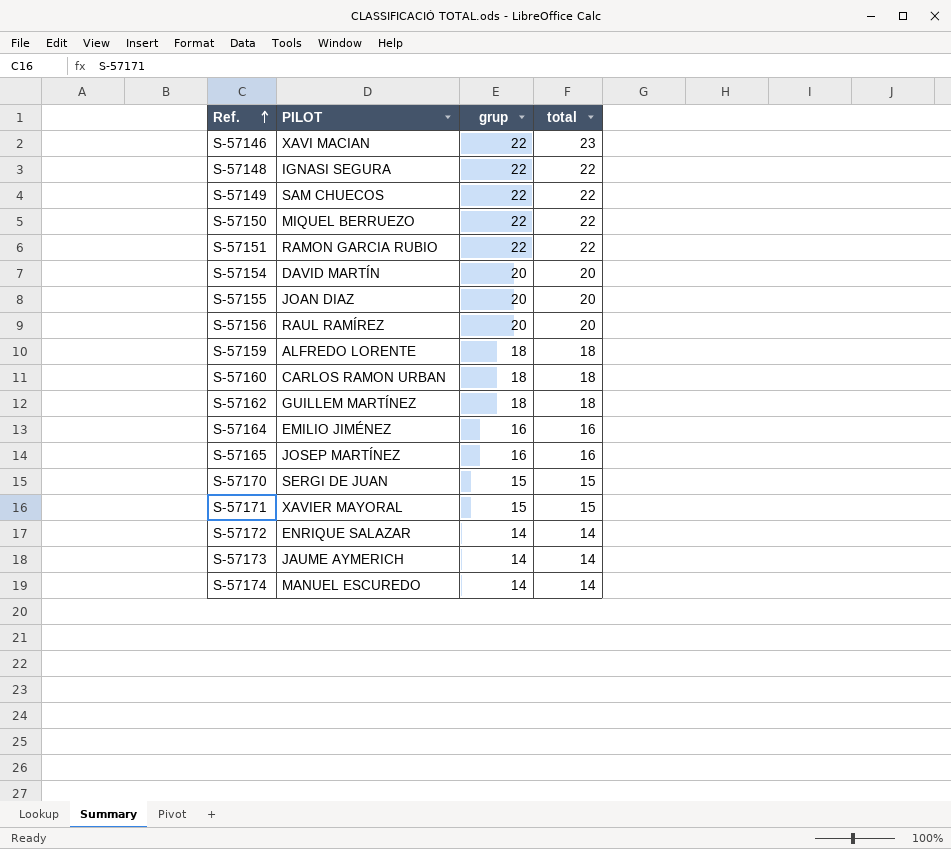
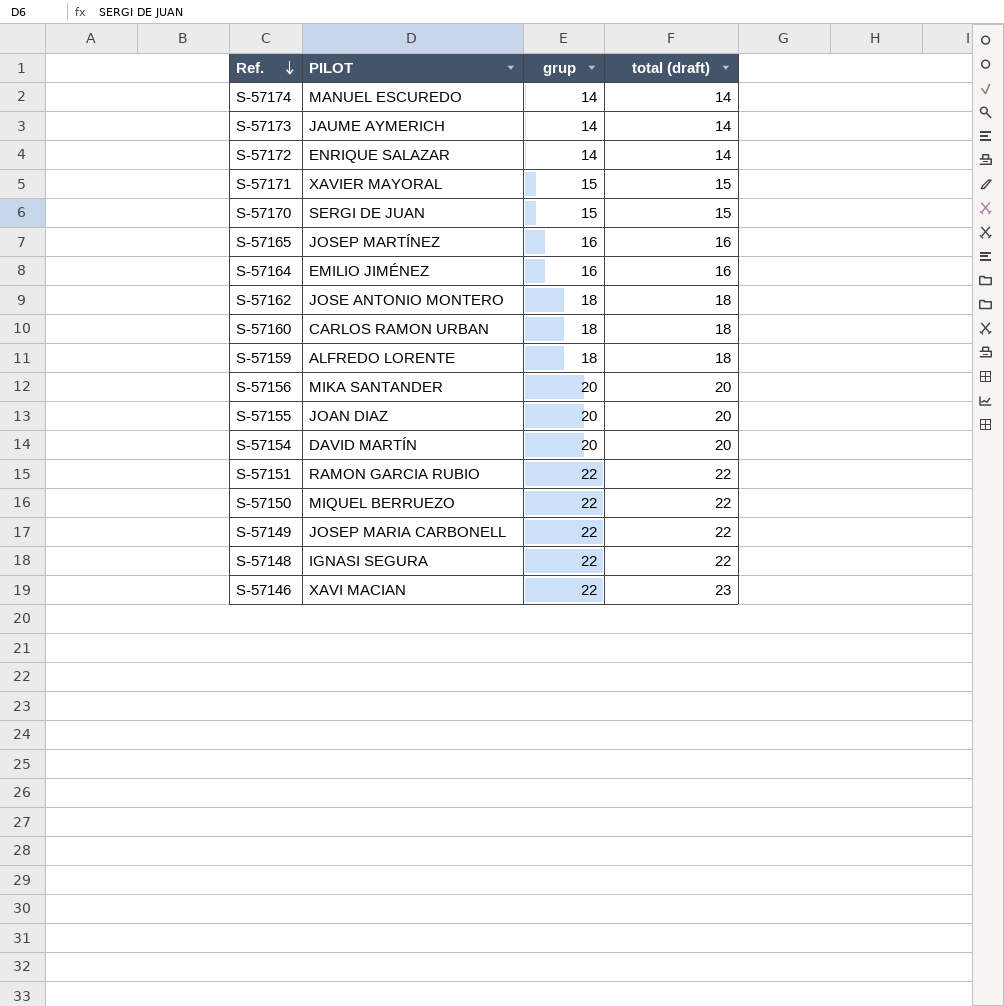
row order: Ref. ascending -> Ref. descending
column name: total -> total (draft)
S-57162 | PILOT: GUILLEM MARTÍNEZ -> JOSE ANTONIO MONTERO
S-57156 | PILOT: RAUL RAMÍREZ -> MIKA SANTANDER
S-57149 | PILOT: SAM CHUECOS -> JOSEP MARIA CARBONELL

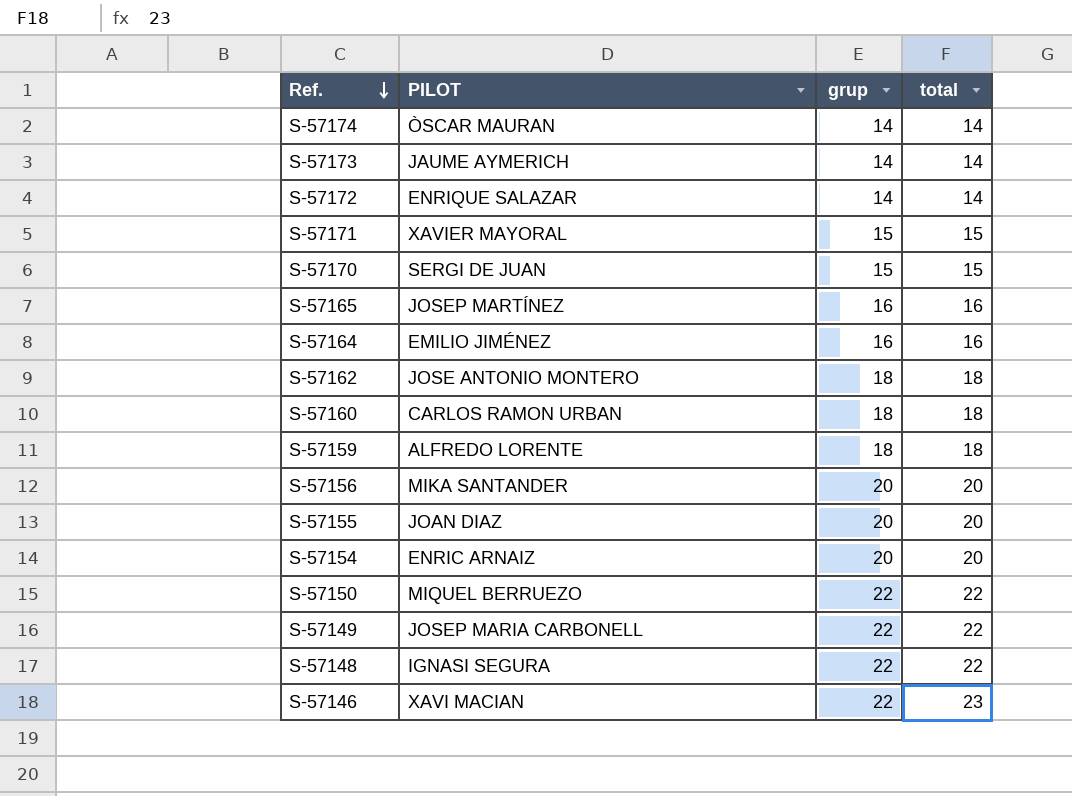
column name: total (draft) -> total
row S-57151: RAMON GARCIA RUBIO | 22 | 22 -> none
S-57174 | PILOT: MANUEL ESCUREDO -> ÒSCAR MAURAN
S-57154 | PILOT: DAVID MARTÍN -> ENRIC ARNAIZ

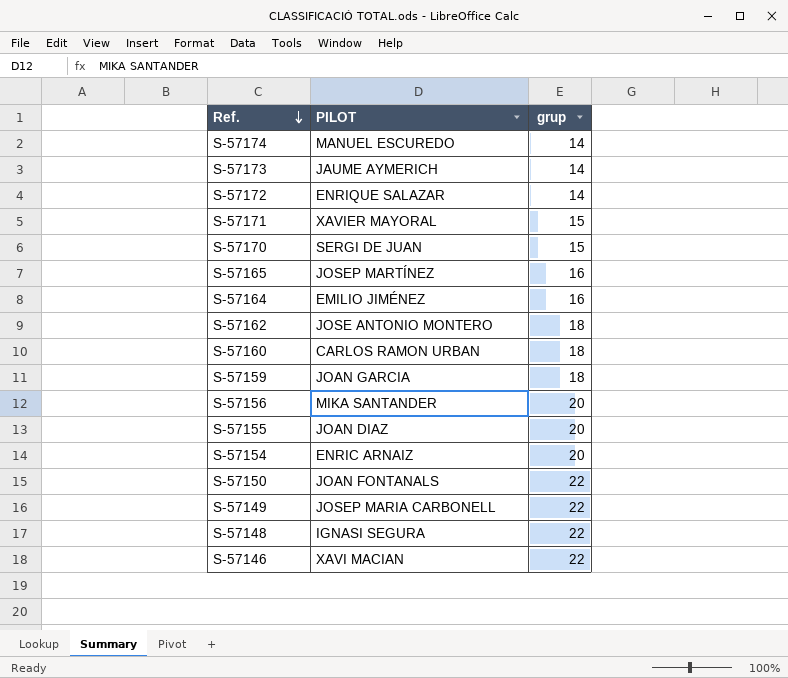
column total | position: 4 -> none
S-57174 | PILOT: ÒSCAR MAURAN -> MANUEL ESCUREDO
S-57159 | PILOT: ALFREDO LORENTE -> JOAN GARCIA
S-57150 | PILOT: MIQUEL BERRUEZO -> JOAN FONTANALS

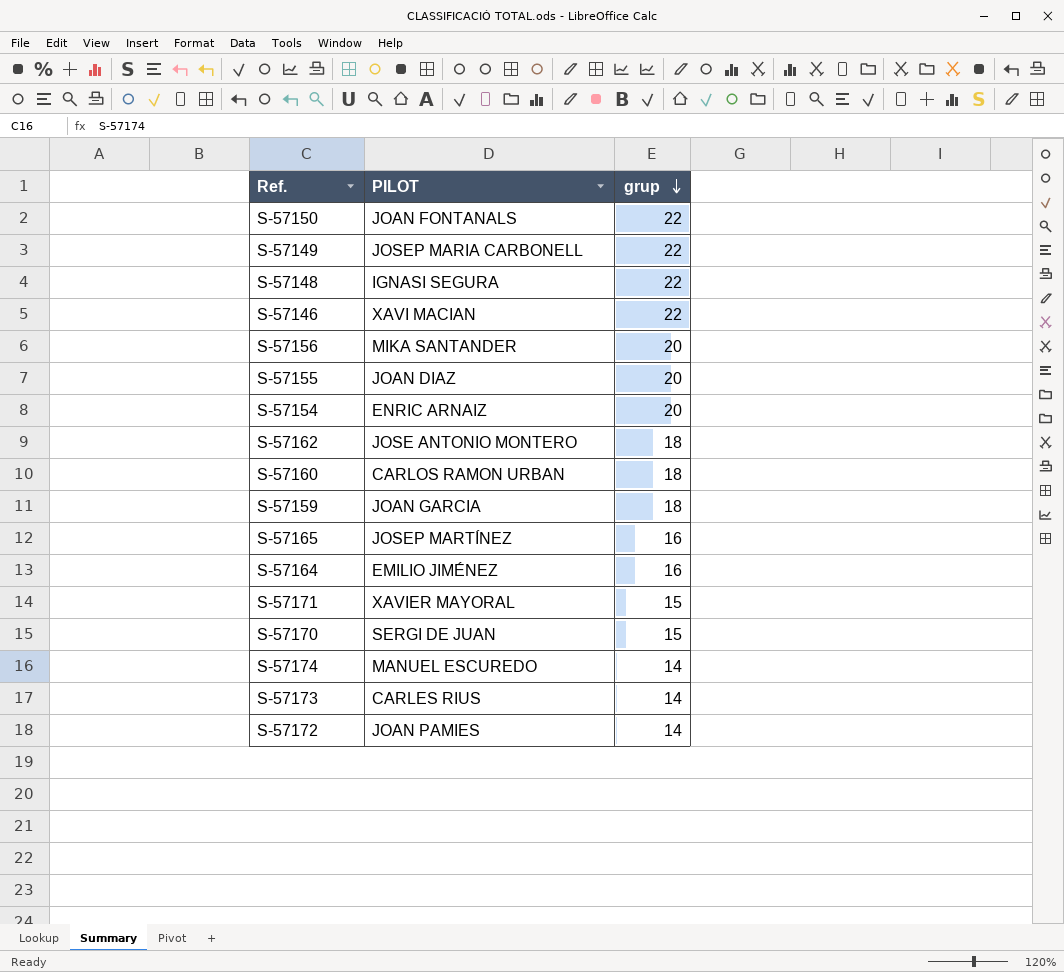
row order: Ref. descending -> grup descending
S-57173 | PILOT: JAUME AYMERICH -> CARLES RIUS
S-57172 | PILOT: ENRIQUE SALAZAR -> JOAN PAMIES

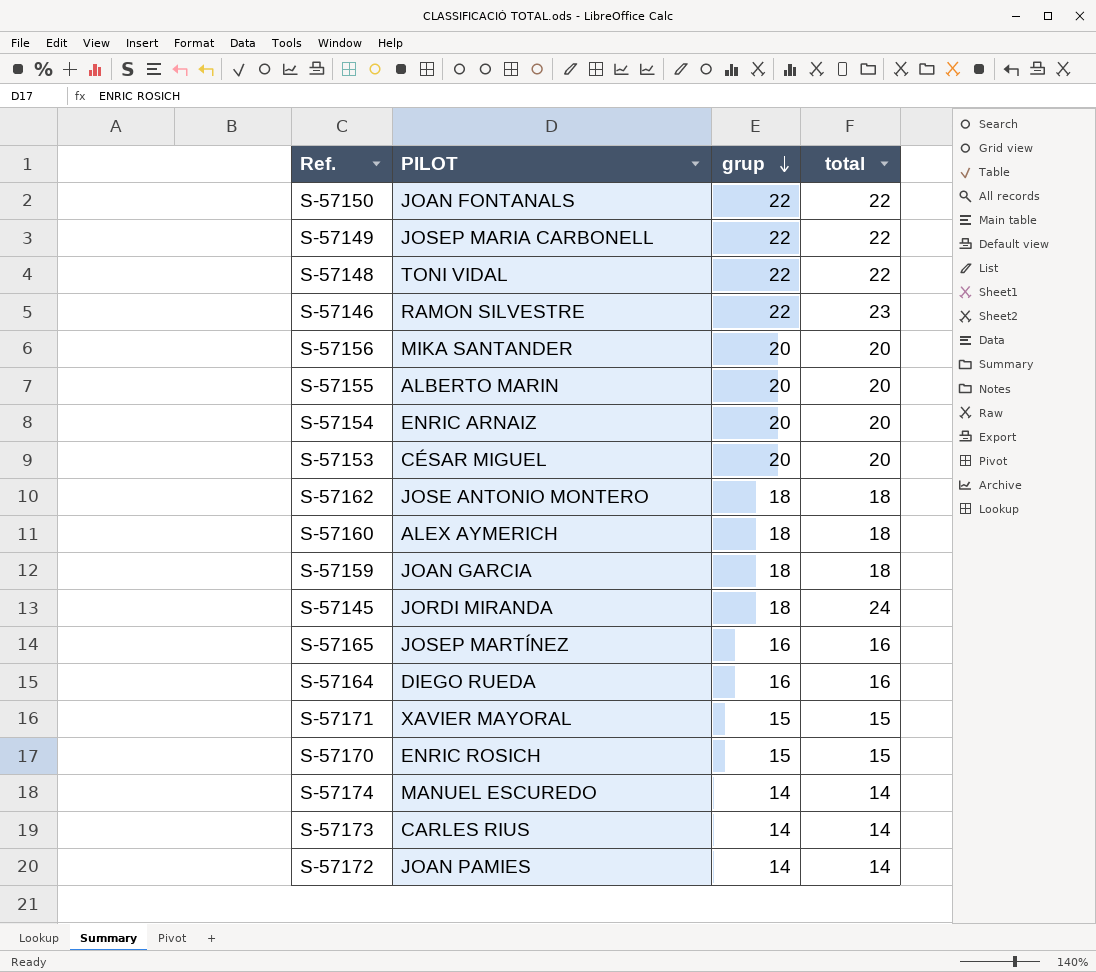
column total | position: none -> 4
S-57148 | PILOT: IGNASI SEGURA -> TONI VIDAL
S-57146 | PILOT: XAVI MACIAN -> RAMON SILVESTRE
S-57155 | PILOT: JOAN DIAZ -> ALBERTO MARIN
row S-57153: none -> CÉSAR MIGUEL | 20 | 20
S-57160 | PILOT: CARLOS RAMON URBAN -> ALEX AYMERICH
row S-57145: none -> JORDI MIRANDA | 18 | 24
S-57164 | PILOT: EMILIO JIMÉNEZ -> DIEGO RUEDA
S-57170 | PILOT: SERGI DE JUAN -> ENRIC ROSICH

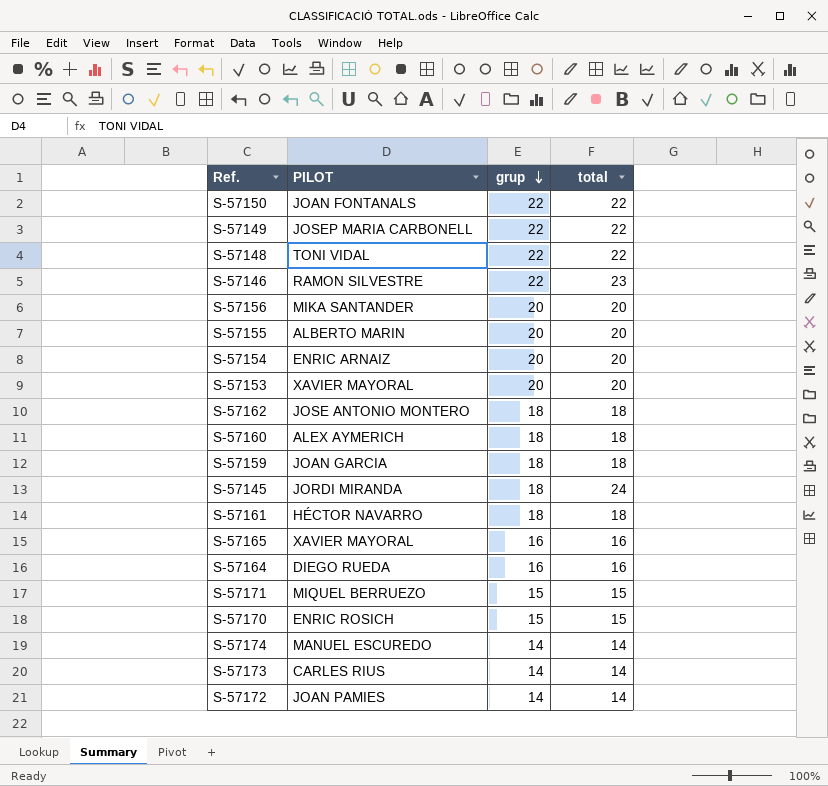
S-57153 | PILOT: CÉSAR MIGUEL -> XAVIER MAYORAL
row S-57161: none -> HÉCTOR NAVARRO | 18 | 18
S-57165 | PILOT: JOSEP MARTÍNEZ -> XAVIER MAYORAL
S-57171 | PILOT: XAVIER MAYORAL -> MIQUEL BERRUEZO

